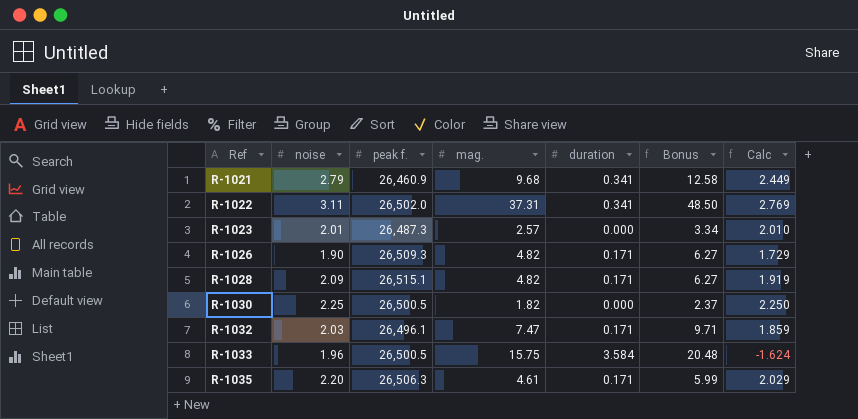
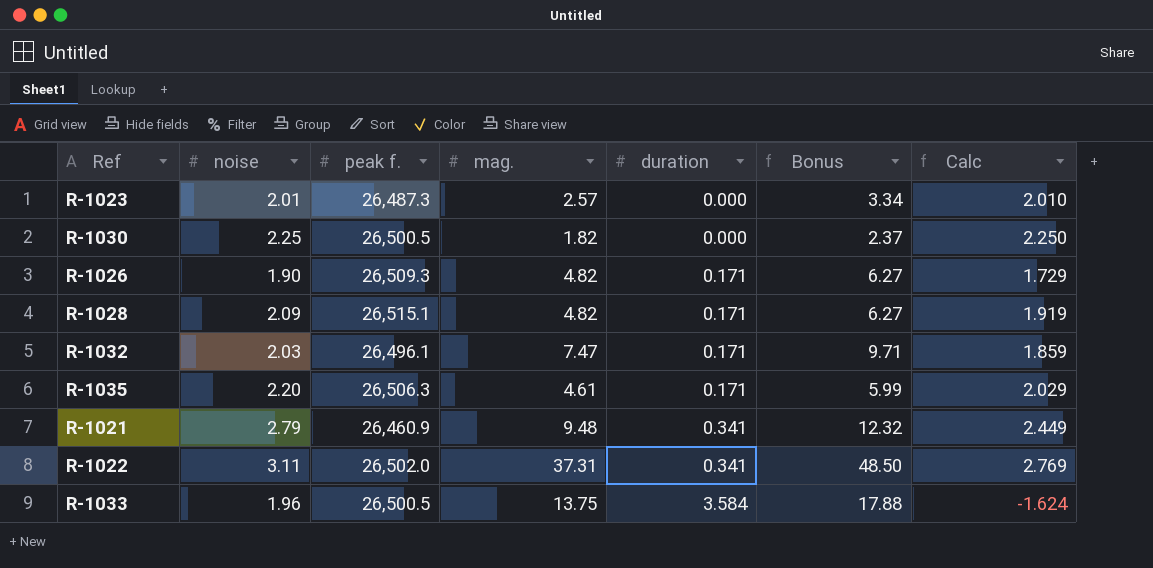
row order: Ref ascending -> duration ascending
R-1021 | mag.: 9.68 -> 9.48
R-1021 | Bonus: 12.58 -> 12.32
R-1033 | mag.: 15.75 -> 13.75
R-1033 | Bonus: 20.48 -> 17.88

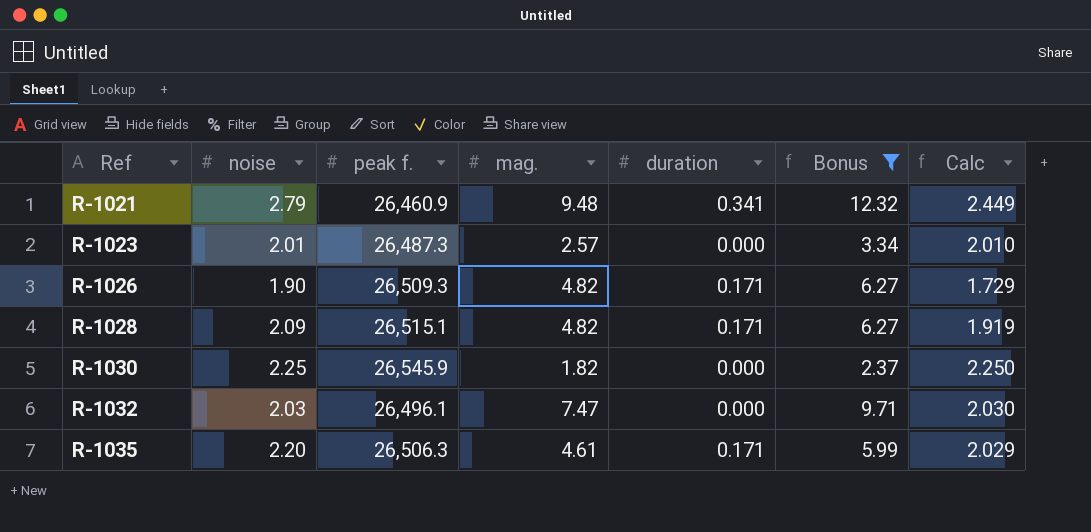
filter: none -> Bonus <= 12.32
row order: duration ascending -> Ref ascending
R-1030 | peak f.: 26,500.5 -> 26,545.9
R-1032 | duration: 0.171 -> 0.000
R-1032 | Calc: 1.859 -> 2.030

